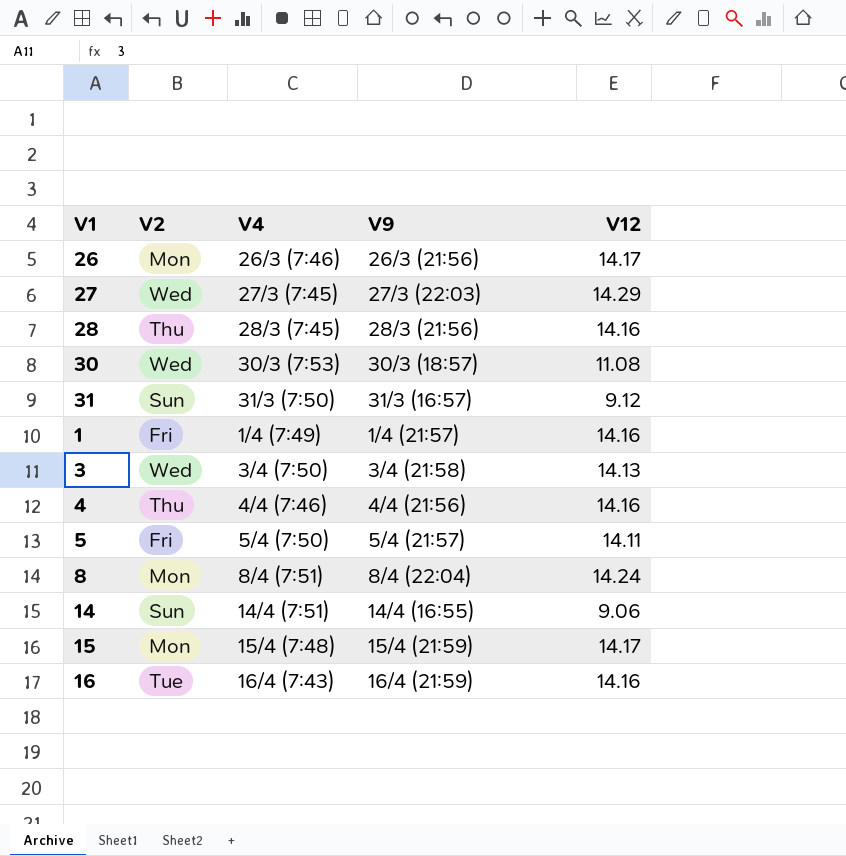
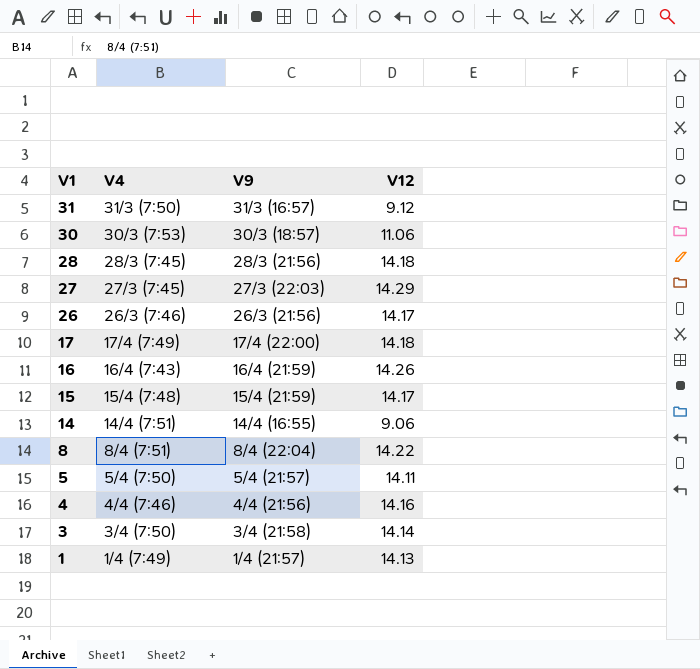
row order: none -> V1 descending
column V2 | position: 2 -> none
30 | V12: 11.08 -> 11.06
28 | V12: 14.16 -> 14.18
row 17: none -> 17/4 (7:49) | 17/4 (22:00) | 14.18
16 | V12: 14.16 -> 14.26
8 | V12: 14.24 -> 14.22
3 | V12: 14.13 -> 14.14
1 | V12: 14.16 -> 14.13

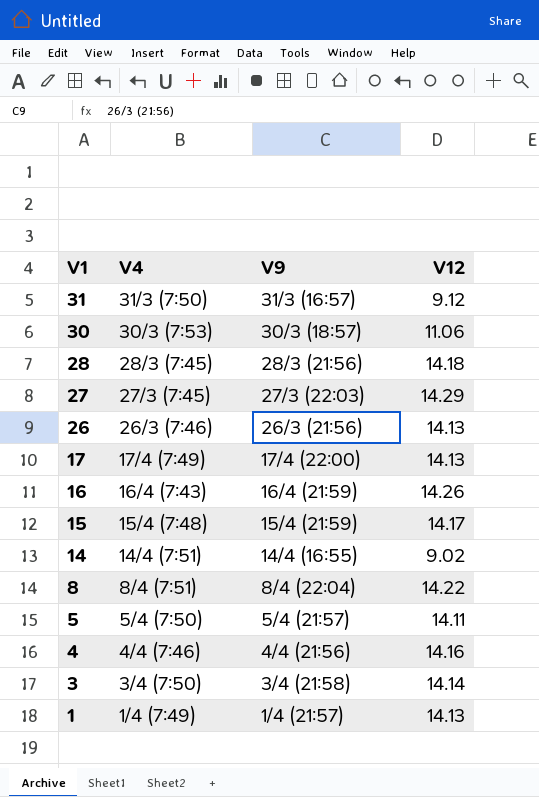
26 | V12: 14.17 -> 14.13
17 | V12: 14.18 -> 14.13
14 | V12: 9.06 -> 9.02

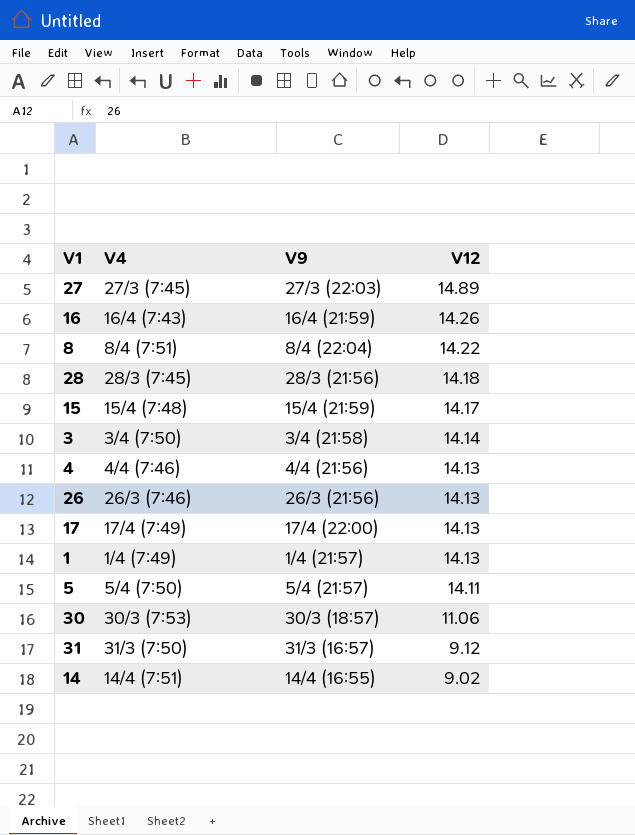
row order: V1 descending -> V12 descending
27 | V12: 14.29 -> 14.89
4 | V12: 14.16 -> 14.13

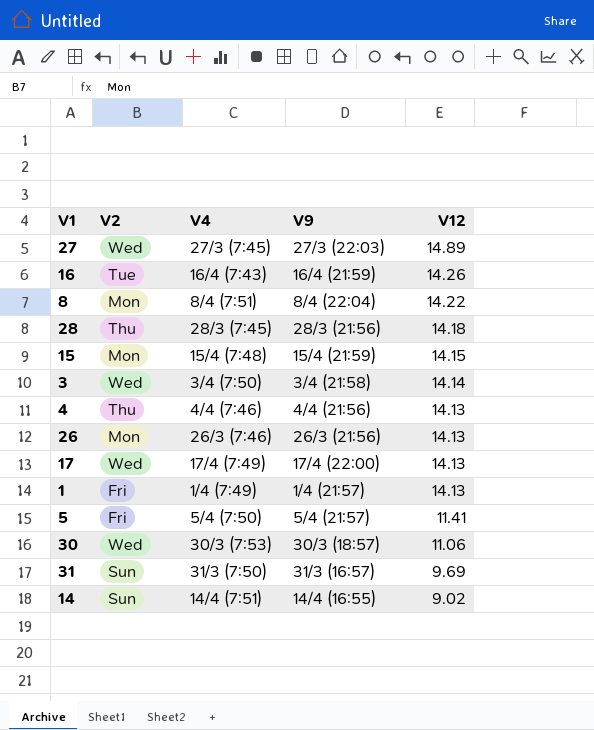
column V2 | position: none -> 2
15 | V12: 14.17 -> 14.15
5 | V12: 14.11 -> 11.41
31 | V12: 9.12 -> 9.69

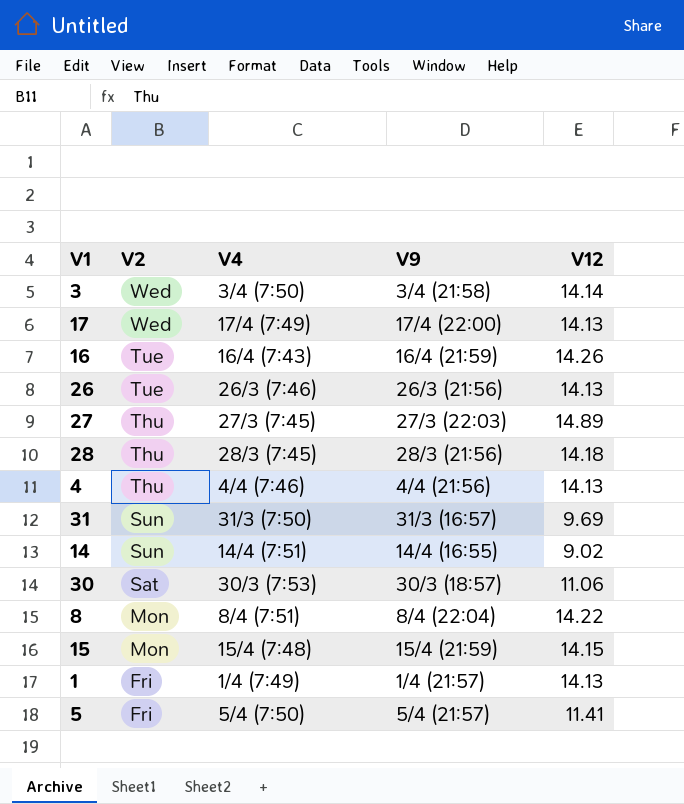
row order: V12 descending -> V2 descending
26 | V2: Mon -> Tue
27 | V2: Wed -> Thu
30 | V2: Wed -> Sat

